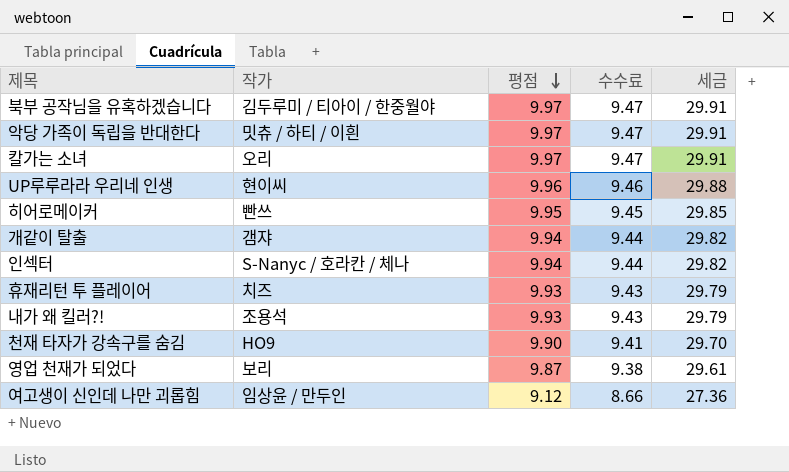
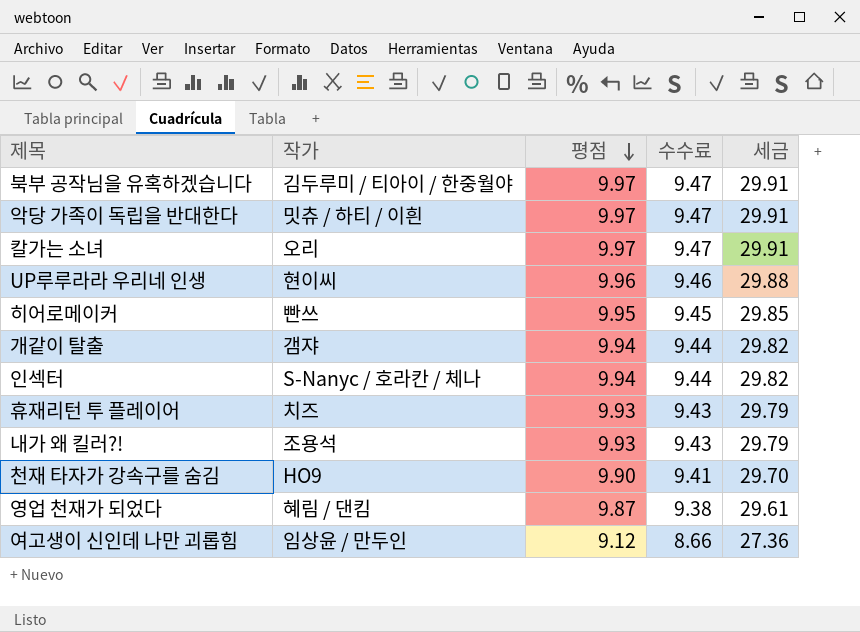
영업 천재가 되었다 | 작가: 보리 -> 혜림 / 댄킴

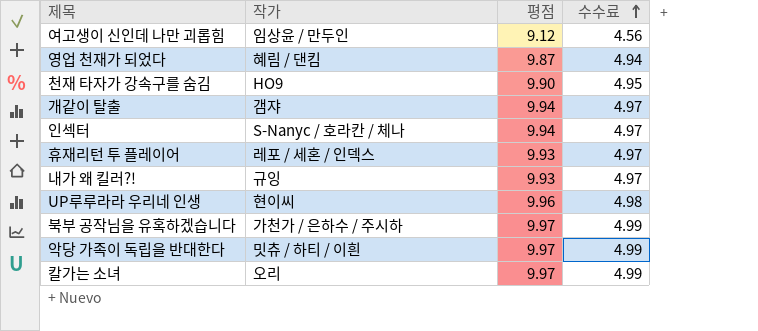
row order: 평점 descending -> 수수료 ascending
column 세금 | formula: [평점] * 3 -> none
column 수수료 | formula: [평점] * 0.95 -> [평점] * 0.5
row 히어로메이커: 빤쓰 | 9.95 | 9.45 | 29.85 -> none
휴재리턴 투 플레이어 | 작가: 치즈 -> 레포 / 세혼 / 인덱스
내가 왜 킬러?! | 작가: 조용석 -> 규잉
북부 공작님을 유혹하겠습니다 | 작가: 김두루미 / 티아이 / 한중월야 -> 가천가 / 은하수 / 주시하

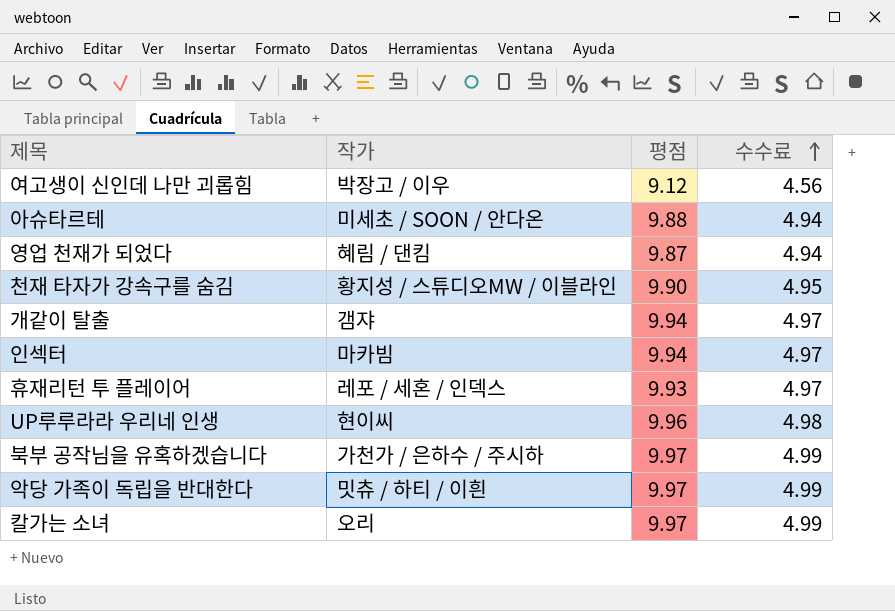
row 내가 왜 킬러?!: 규잉 | 9.93 | 4.97 -> none
여고생이 신인데 나만 괴롭힘 | 작가: 임상윤 / 만두인 -> 박장고 / 이우
row 아슈타르테: none -> 미세초 / SOON / 안다온 | 9.88 | 4.94
천재 타자가 강속구를 숨김 | 작가: HO9 -> 황지성 / 스튜디오MW / 이블라인
인섹터 | 작가: S-Nanyc / 호라칸 / 체나 -> 마카빔

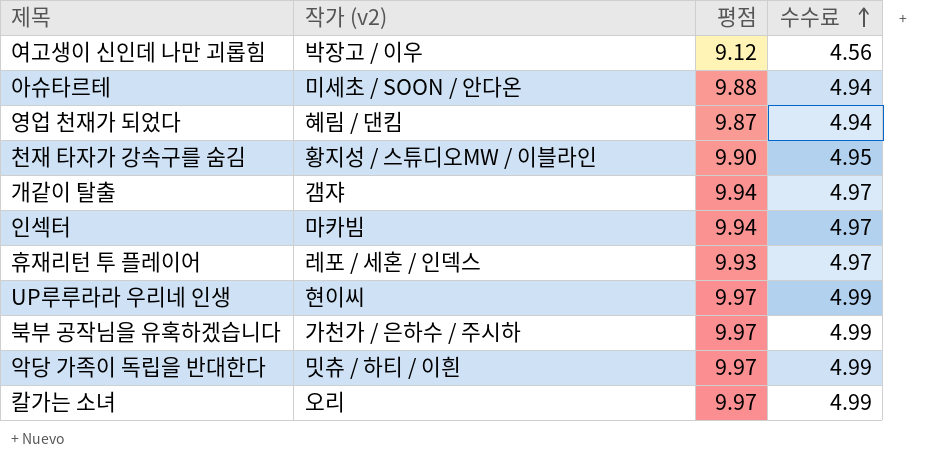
column name: 작가 -> 작가 (v2)
UP루루라라 우리네 인생 | 평점: 9.96 -> 9.97
UP루루라라 우리네 인생 | 수수료: 4.98 -> 4.99

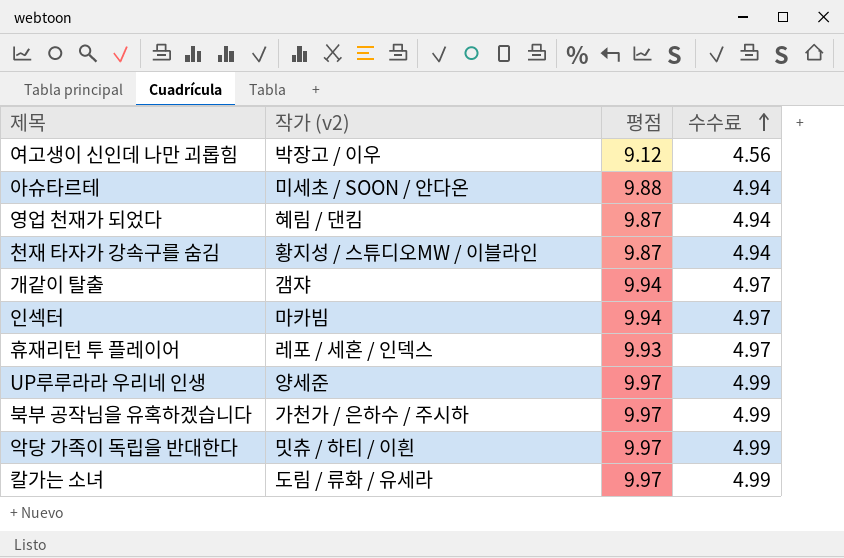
천재 타자가 강속구를 숨김 | 평점: 9.90 -> 9.87
천재 타자가 강속구를 숨김 | 수수료: 4.95 -> 4.94
UP루루라라 우리네 인생 | 작가 (v2): 현이씨 -> 양세준
칼가는 소녀 | 작가 (v2): 오리 -> 도림 / 류화 / 유세라

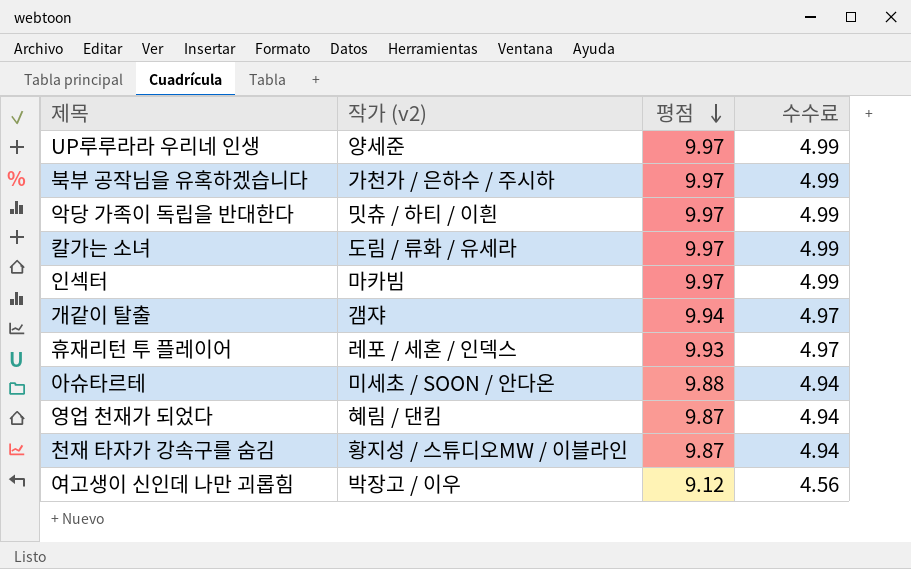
row order: 수수료 ascending -> 평점 descending
인섹터 | 평점: 9.94 -> 9.97
인섹터 | 수수료: 4.97 -> 4.99

